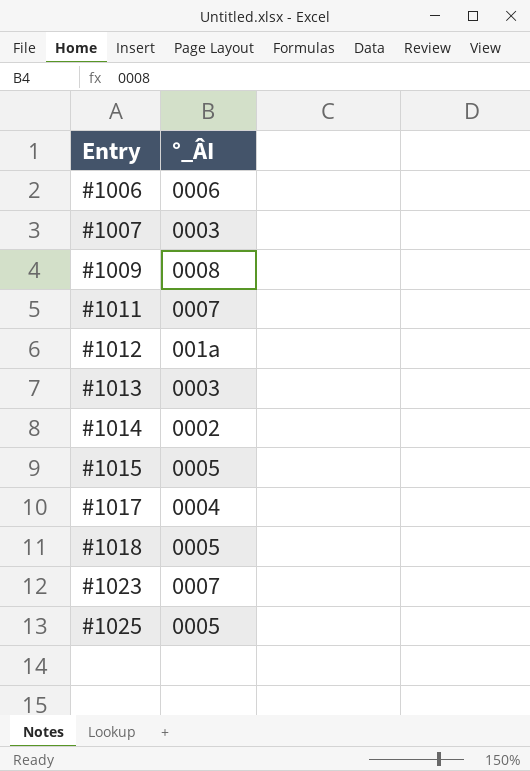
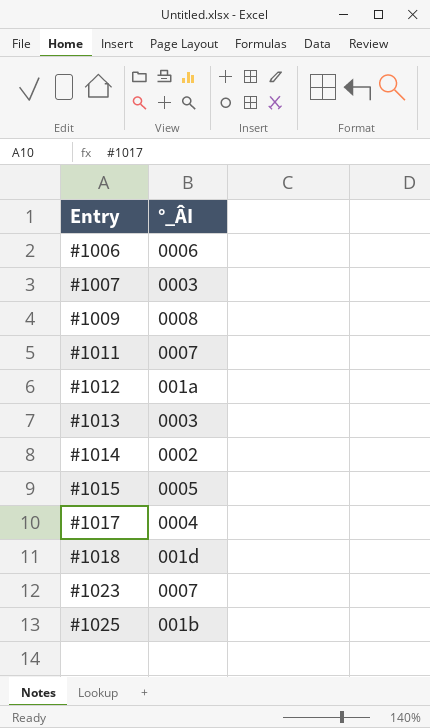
#1018 | °_ÂI: 0005 -> 001d
#1025 | °_ÂI: 0005 -> 001b

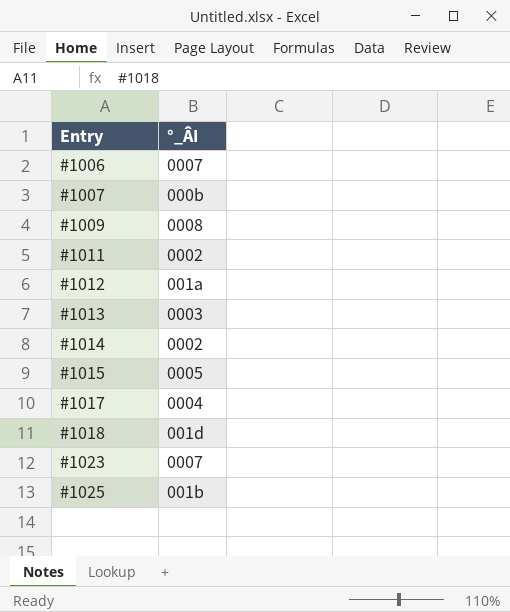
#1006 | °_ÂI: 0006 -> 0007
#1007 | °_ÂI: 0003 -> 000b
#1011 | °_ÂI: 0007 -> 0002

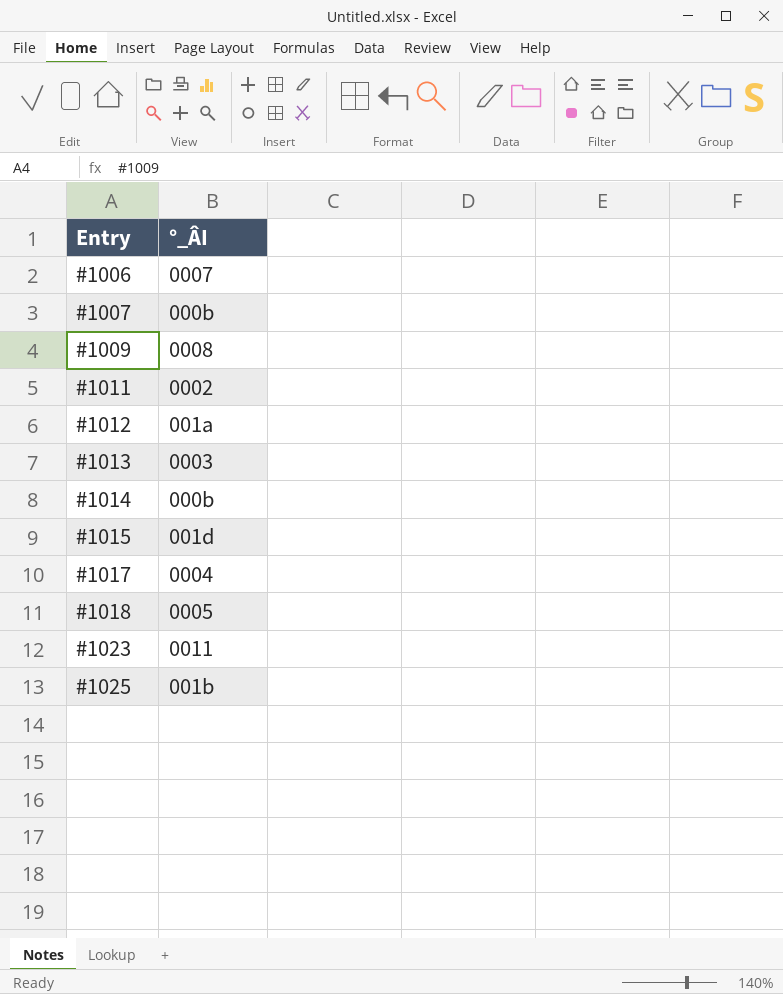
#1014 | °_ÂI: 0002 -> 000b
#1015 | °_ÂI: 0005 -> 001d
#1018 | °_ÂI: 001d -> 0005
#1023 | °_ÂI: 0007 -> 0011

